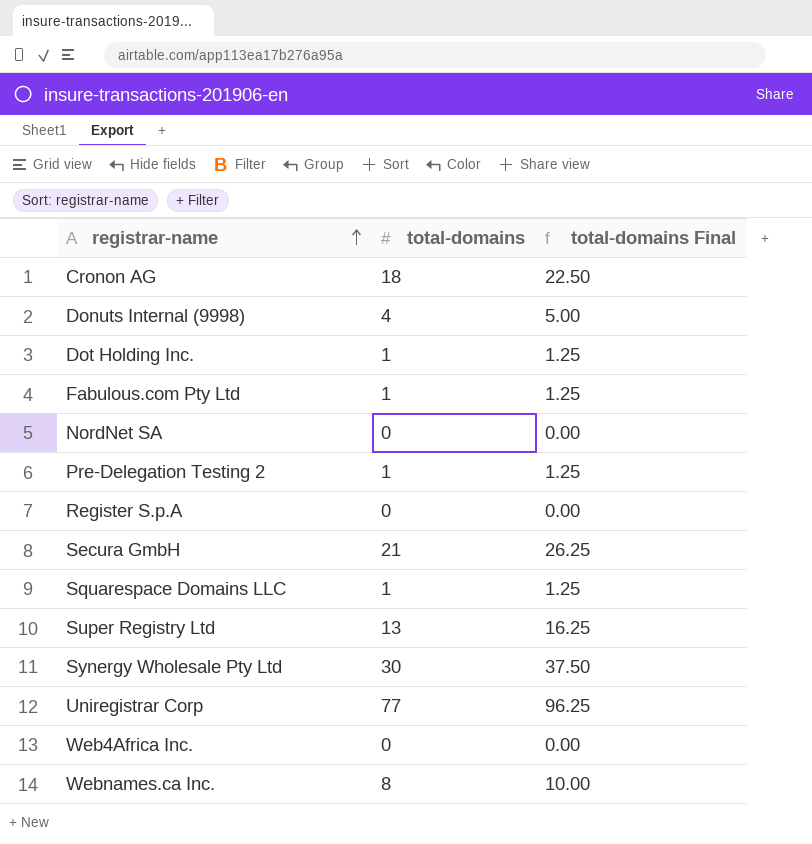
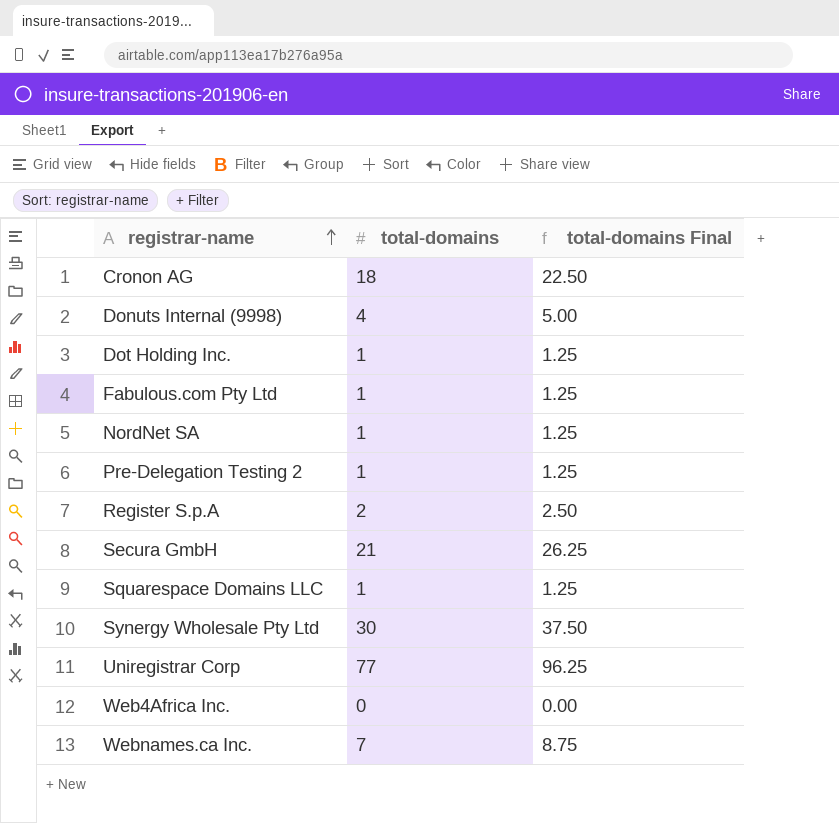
row Super Registry Ltd: 13 | 16.25 -> none
NordNet SA | total-domains: 0 -> 1
NordNet SA | total-domains Final: 0.00 -> 1.25
Register S.p.A | total-domains: 0 -> 2
Register S.p.A | total-domains Final: 0.00 -> 2.50
Webnames.ca Inc. | total-domains: 8 -> 7
Webnames.ca Inc. | total-domains Final: 10.00 -> 8.75

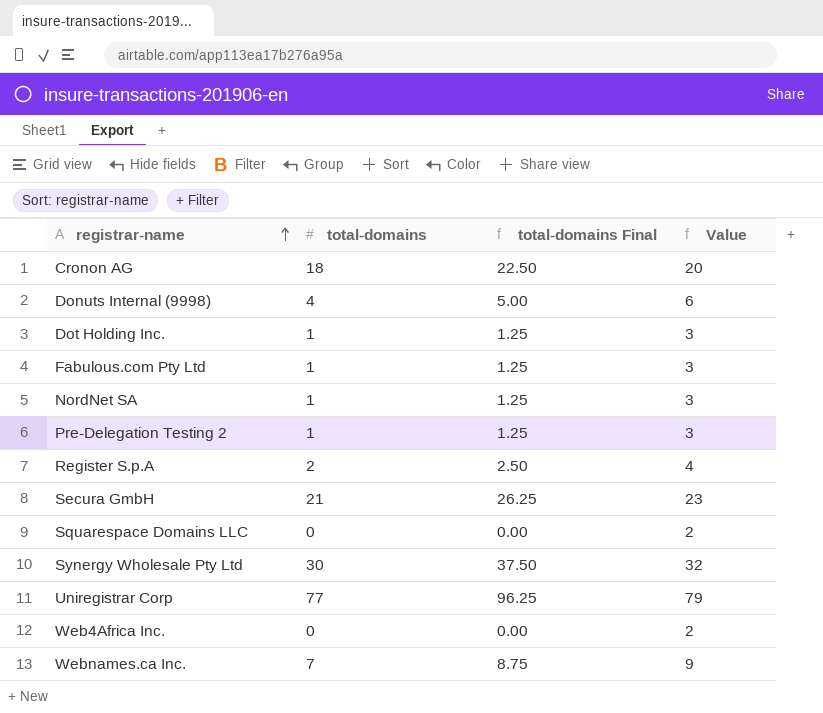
column Value | formula: none -> [total-domains] + 2
Squarespace Domains LLC | total-domains: 1 -> 0
Squarespace Domains LLC | total-domains Final: 1.25 -> 0.00

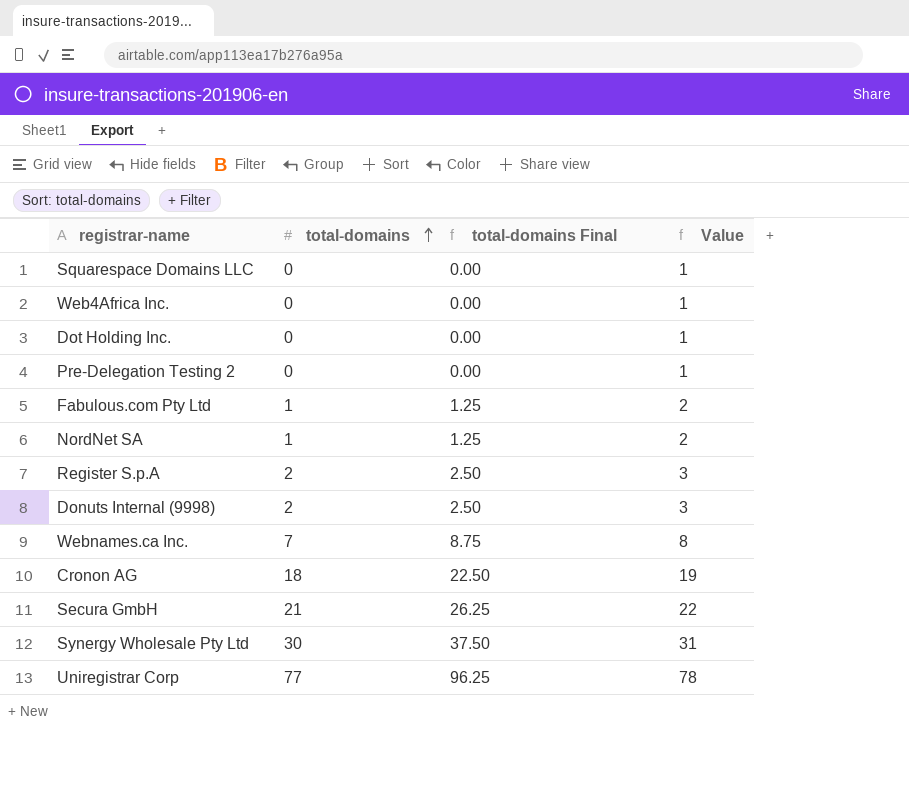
row order: registrar-name ascending -> total-domains ascending
column Value | formula: [total-domains] + 2 -> [total-domains] + 1
Dot Holding Inc. | total-domains: 1 -> 0
Dot Holding Inc. | total-domains Final: 1.25 -> 0.00
Pre-Delegation Testing 2 | total-domains: 1 -> 0
Pre-Delegation Testing 2 | total-domains Final: 1.25 -> 0.00
Donuts Internal (9998) | total-domains: 4 -> 2
Donuts Internal (9998) | total-domains Final: 5.00 -> 2.50

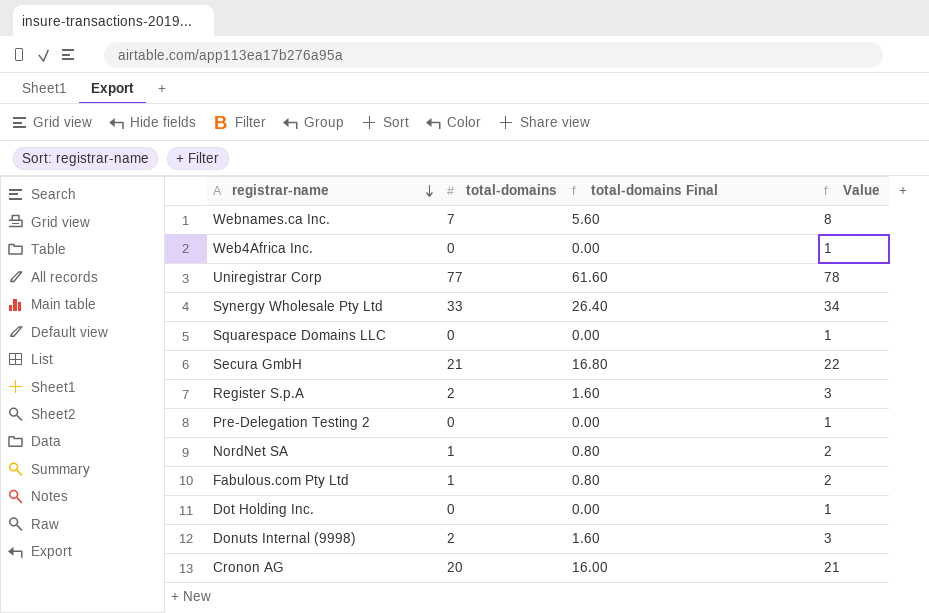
row order: total-domains ascending -> registrar-name descending
column total-domains Final | formula: [total-domains] * 1.25 -> [total-domains] * 0.8
Synergy Wholesale Pty Ltd | total-domains: 30 -> 33
Synergy Wholesale Pty Ltd | Value: 31 -> 34
Cronon AG | total-domains: 18 -> 20
Cronon AG | Value: 19 -> 21

